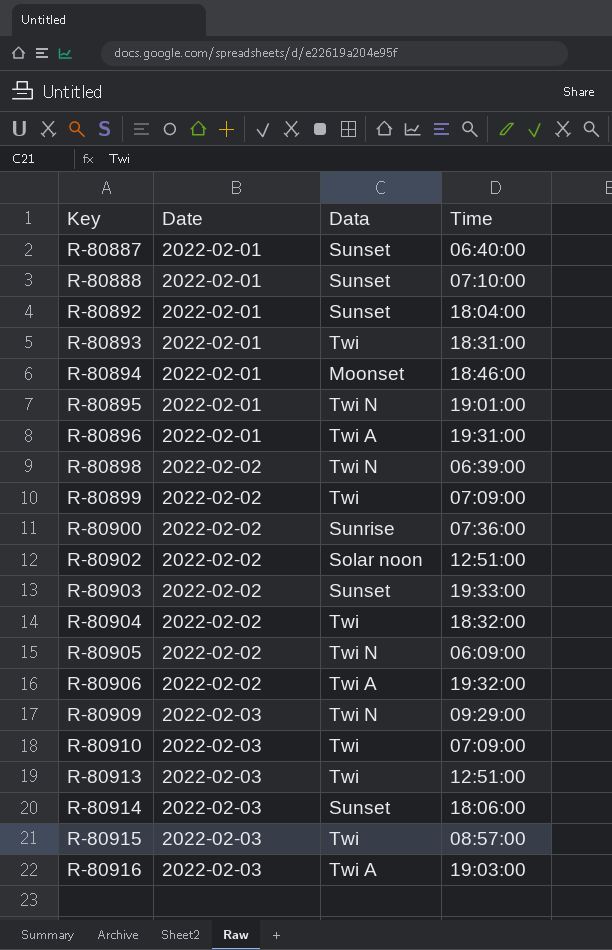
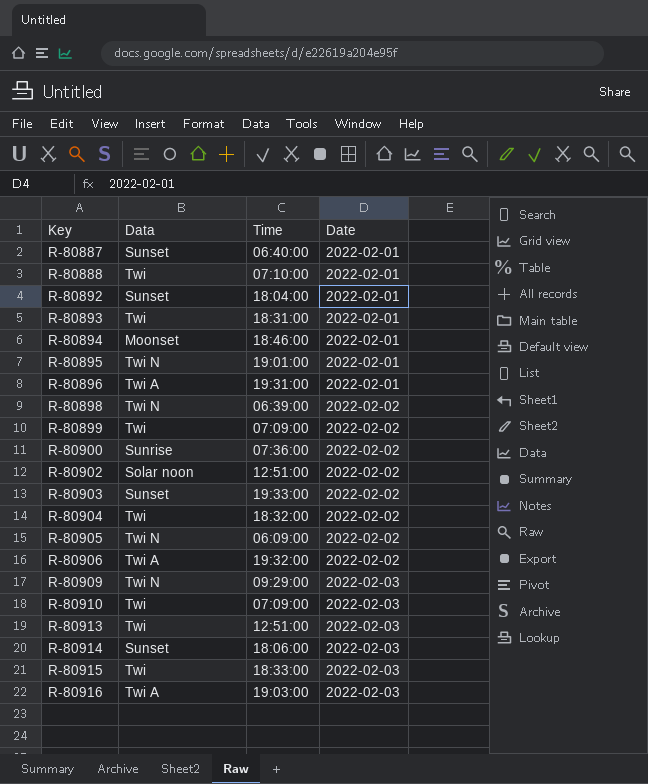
column Date | position: 2 -> 4
R-80888 | Data: Sunset -> Twi
R-80915 | Time: 08:57:00 -> 18:33:00

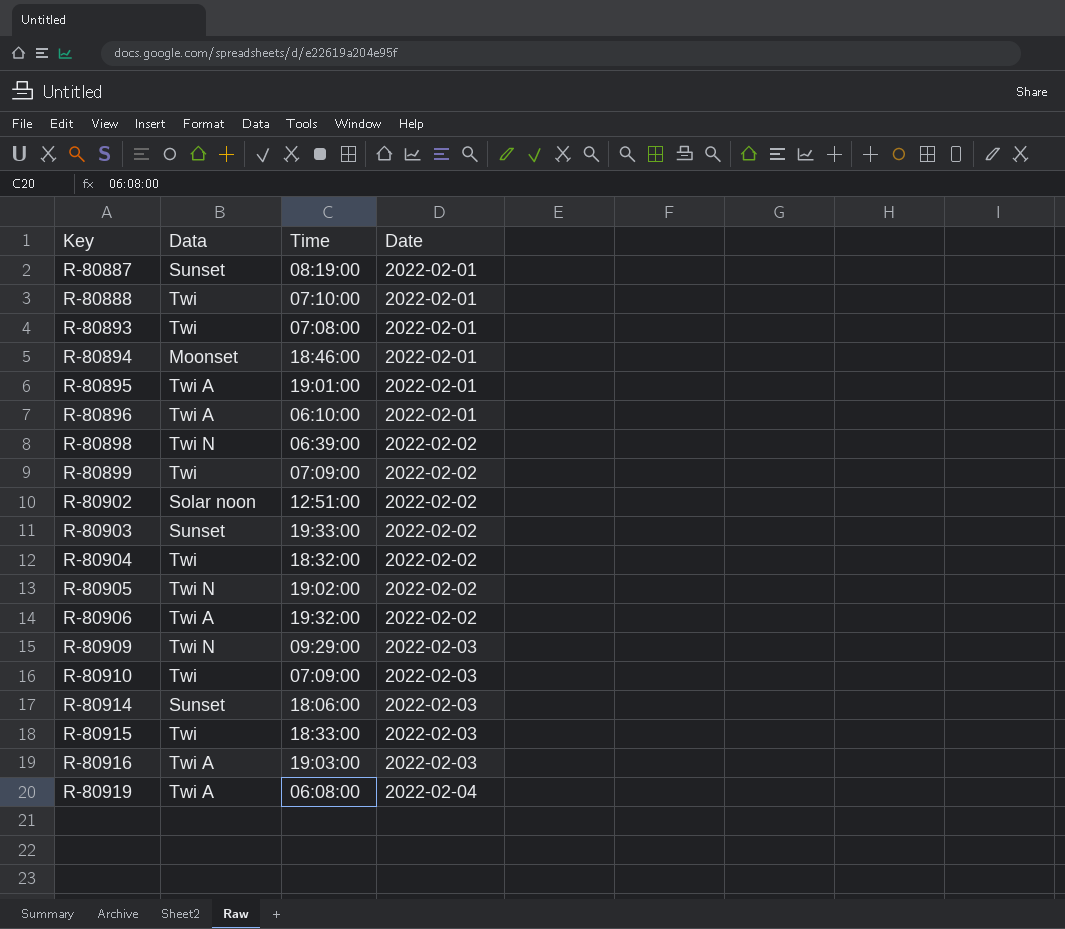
row R-80892: Sunset | 18:04:00 | 2022-02-01 -> none
row R-80900: Sunrise | 07:36:00 | 2022-02-02 -> none
row R-80913: Twi | 12:51:00 | 2022-02-03 -> none
R-80887 | Time: 06:40:00 -> 08:19:00
R-80893 | Time: 18:31:00 -> 07:08:00
R-80895 | Data: Twi N -> Twi A
R-80896 | Time: 19:31:00 -> 06:10:00
R-80905 | Time: 06:09:00 -> 19:02:00
row R-80919: none -> Twi A | 06:08:00 | 2022-02-04

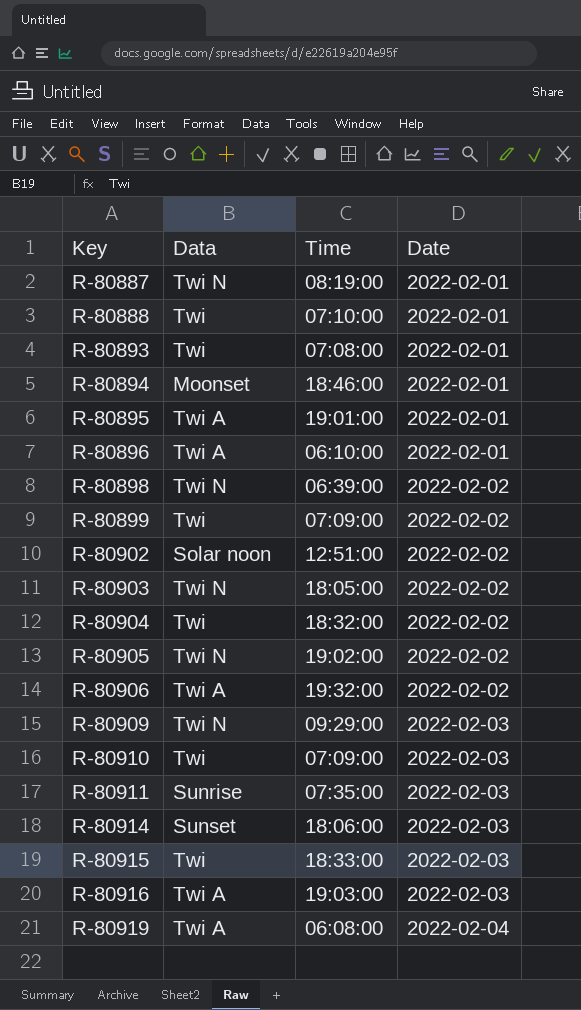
R-80887 | Data: Sunset -> Twi N
R-80903 | Data: Sunset -> Twi N
R-80903 | Time: 19:33:00 -> 18:05:00
row R-80911: none -> Sunrise | 07:35:00 | 2022-02-03

